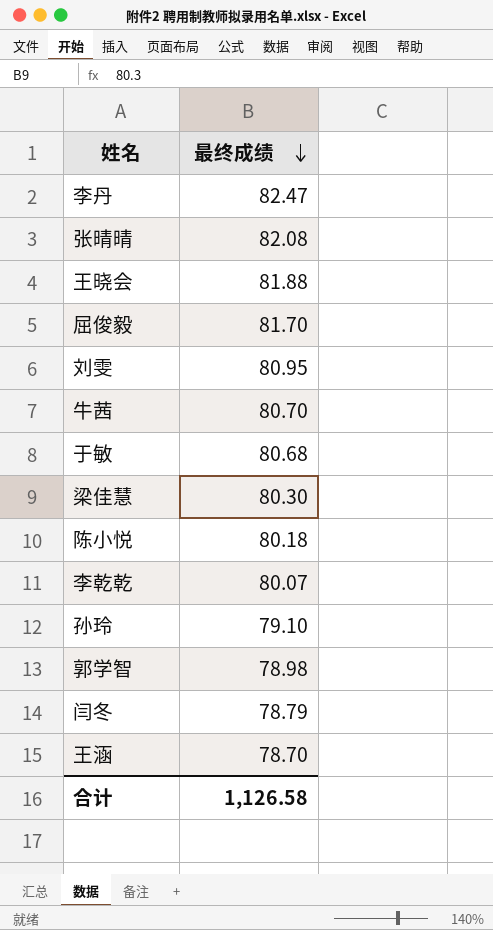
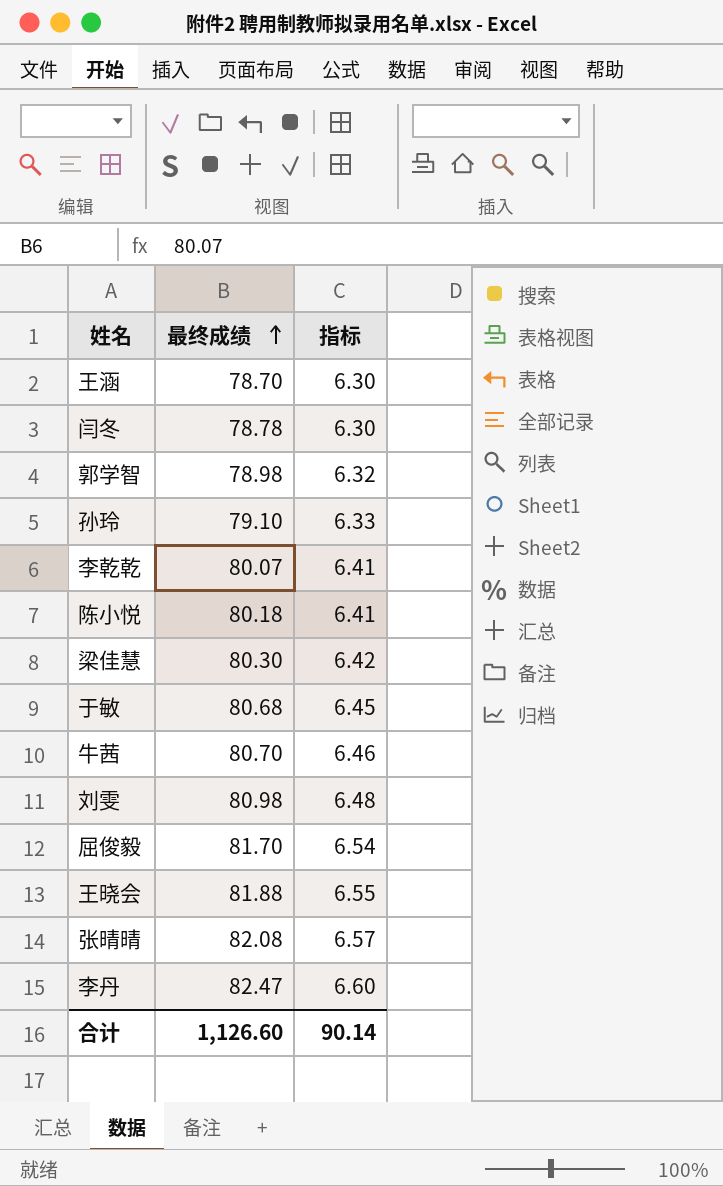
row order: 最终成绩 descending -> 最终成绩 ascending
column 指标 | formula: none -> [最终成绩] * 0.08
闫冬 | 最终成绩: 78.79 -> 78.78
刘雯 | 最终成绩: 80.95 -> 80.98
合计 | 最终成绩: 1,126.58 -> 1,126.60

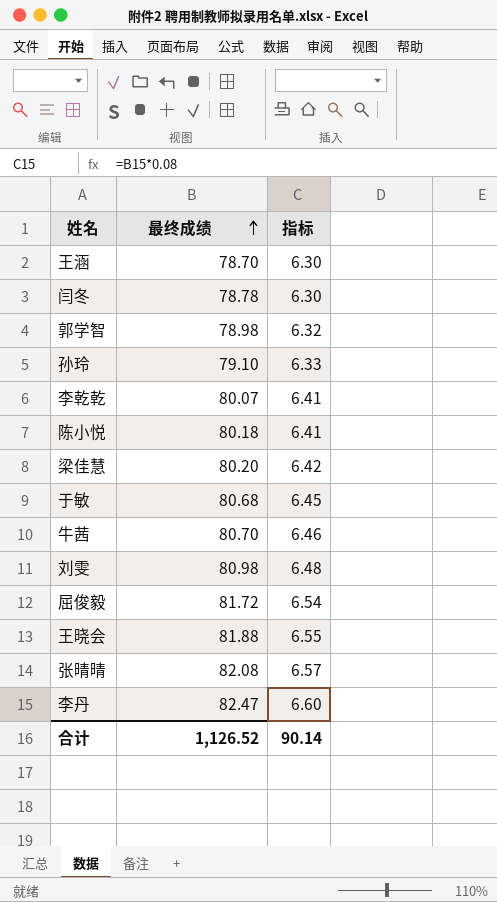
梁佳慧 | 最终成绩: 80.30 -> 80.20
屈俊毅 | 最终成绩: 81.70 -> 81.72
合计 | 最终成绩: 1,126.60 -> 1,126.52

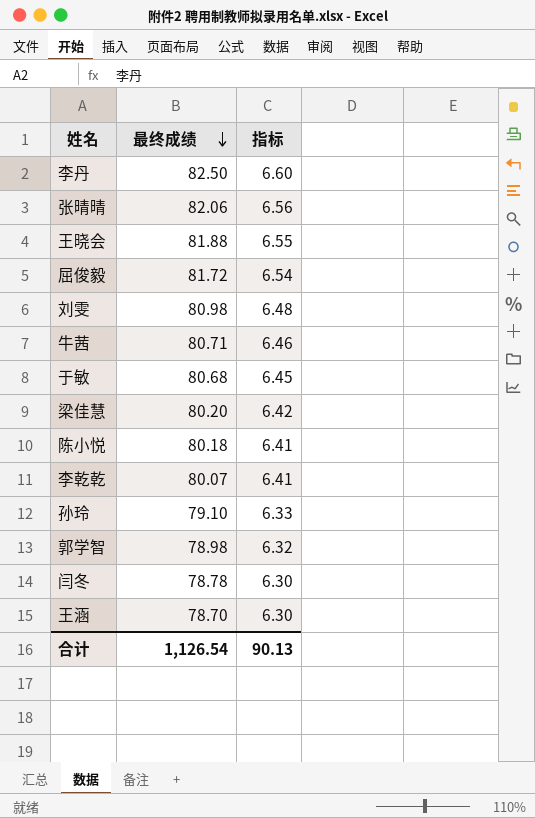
row order: 最终成绩 ascending -> 最终成绩 descending
李丹 | 最终成绩: 82.47 -> 82.50
张晴晴 | 最终成绩: 82.08 -> 82.06
张晴晴 | 指标: 6.57 -> 6.56
牛茜 | 最终成绩: 80.70 -> 80.71
合计 | 最终成绩: 1,126.52 -> 1,126.54
合计 | 指标: 90.14 -> 90.13

